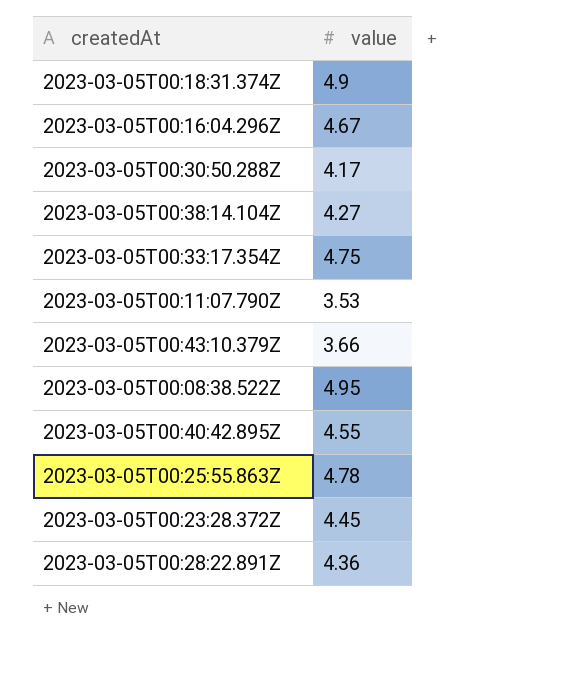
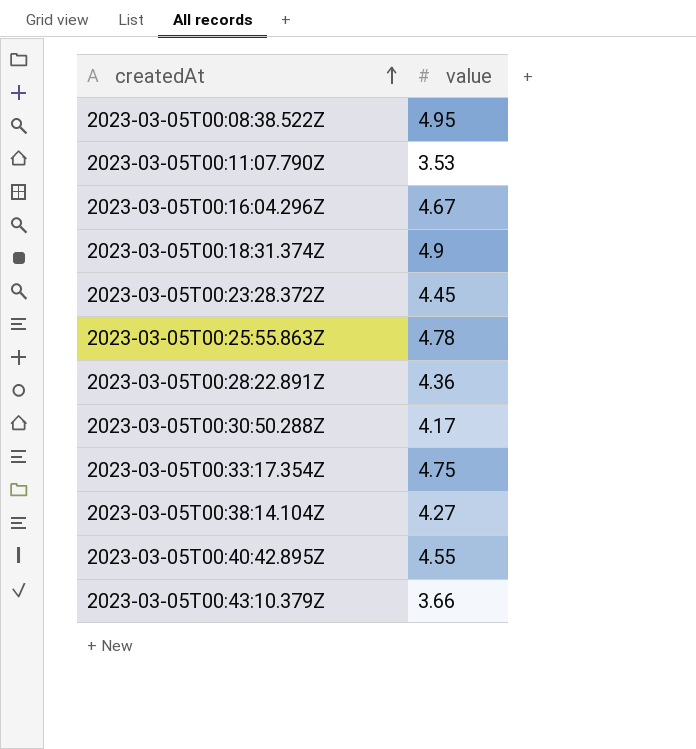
row order: none -> createdAt ascending

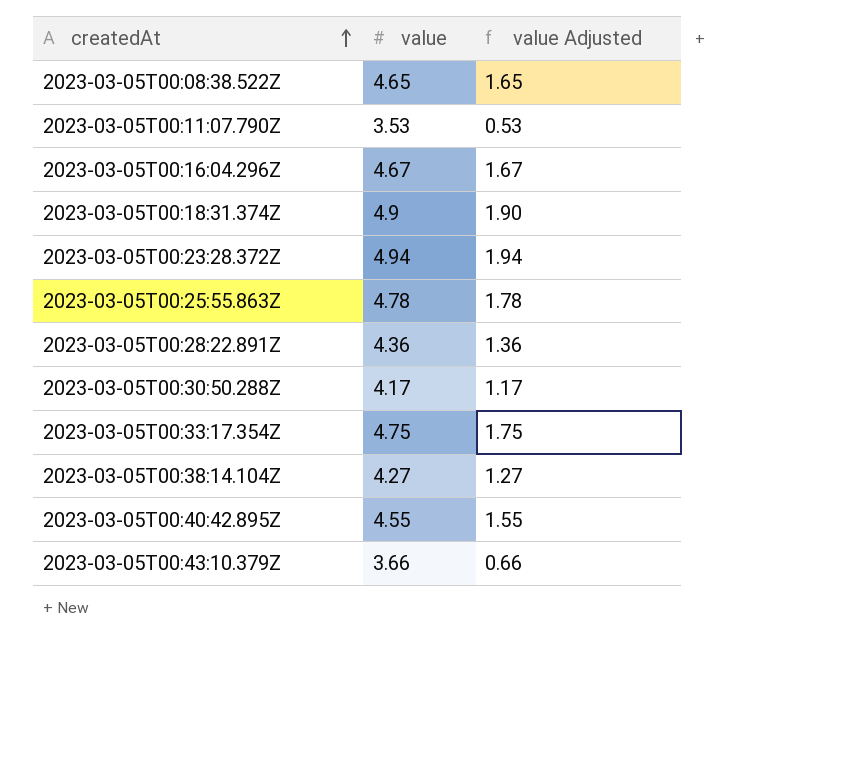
column value Adjusted | formula: none -> [value] - 3
2023-03-05T00:08:38.522Z | value: 4.95 -> 4.65
2023-03-05T00:23:28.372Z | value: 4.45 -> 4.94

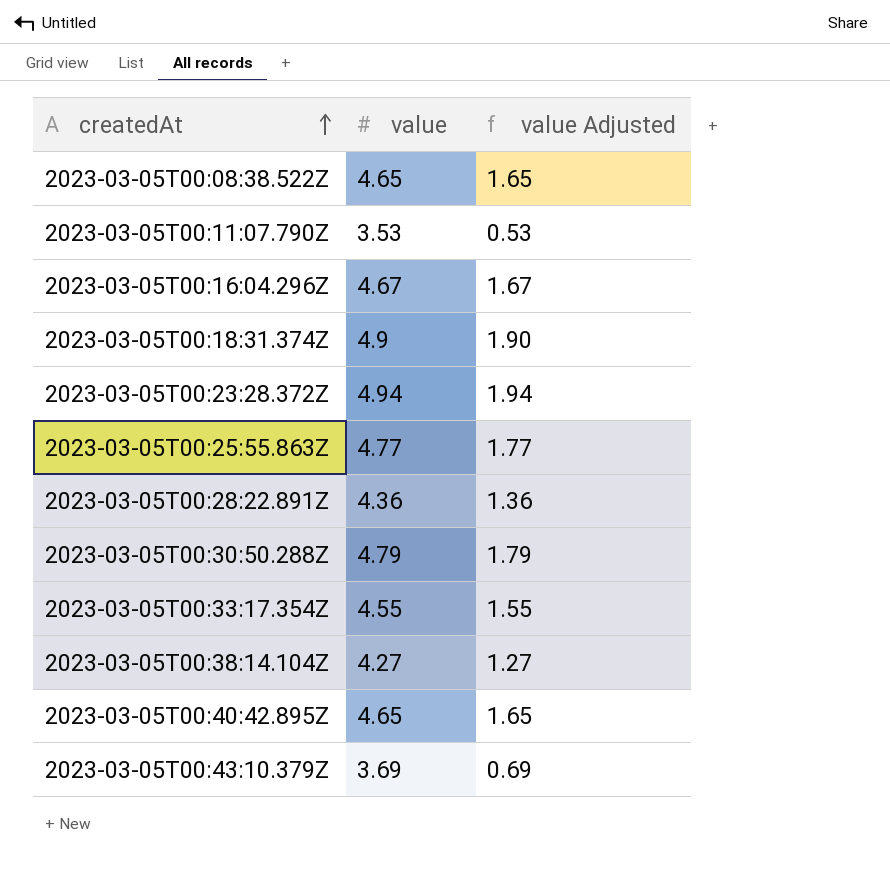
2023-03-05T00:25:55.863Z | value: 4.78 -> 4.77
2023-03-05T00:25:55.863Z | value Adjusted: 1.78 -> 1.77
2023-03-05T00:30:50.288Z | value: 4.17 -> 4.79
2023-03-05T00:30:50.288Z | value Adjusted: 1.17 -> 1.79
2023-03-05T00:33:17.354Z | value: 4.75 -> 4.55
2023-03-05T00:33:17.354Z | value Adjusted: 1.75 -> 1.55
2023-03-05T00:40:42.895Z | value: 4.55 -> 4.65
2023-03-05T00:40:42.895Z | value Adjusted: 1.55 -> 1.65
2023-03-05T00:43:10.379Z | value: 3.66 -> 3.69
2023-03-05T00:43:10.379Z | value Adjusted: 0.66 -> 0.69

